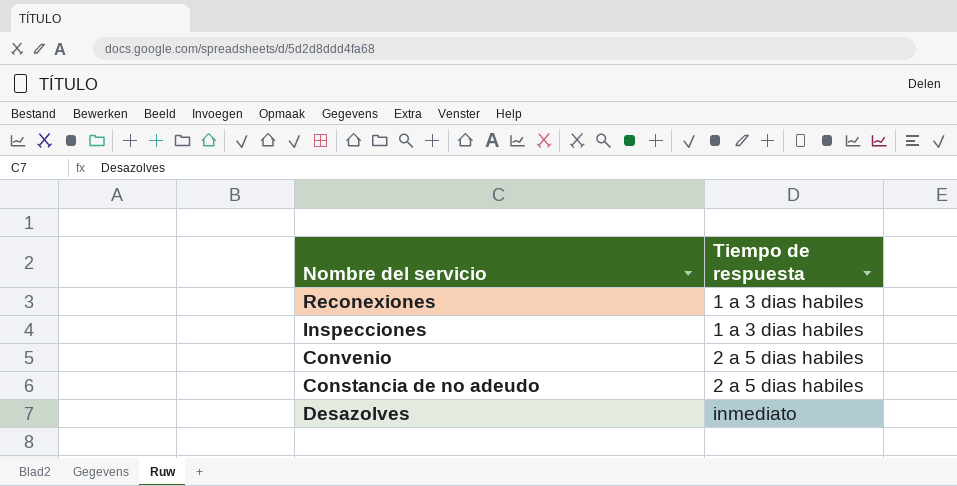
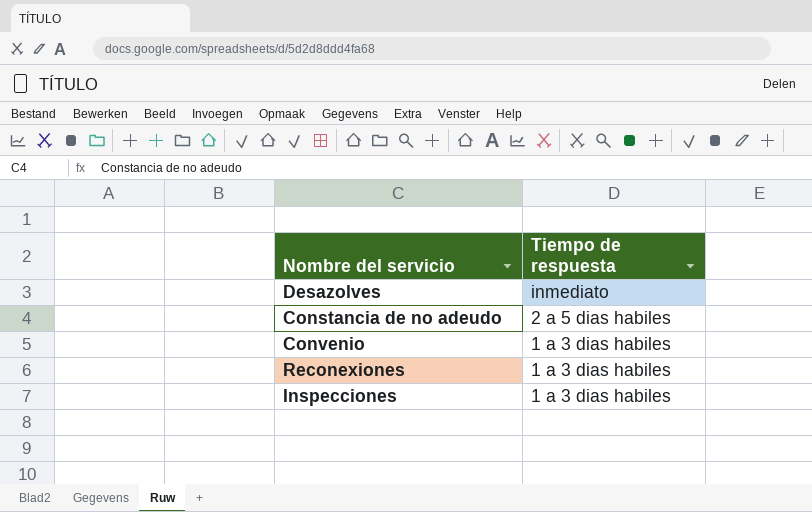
row order: Tiempo de respuesta ascending -> Tiempo de respuesta descending
Convenio | Tiempo de respuesta: 2 a 5 dias habiles -> 1 a 3 dias habiles

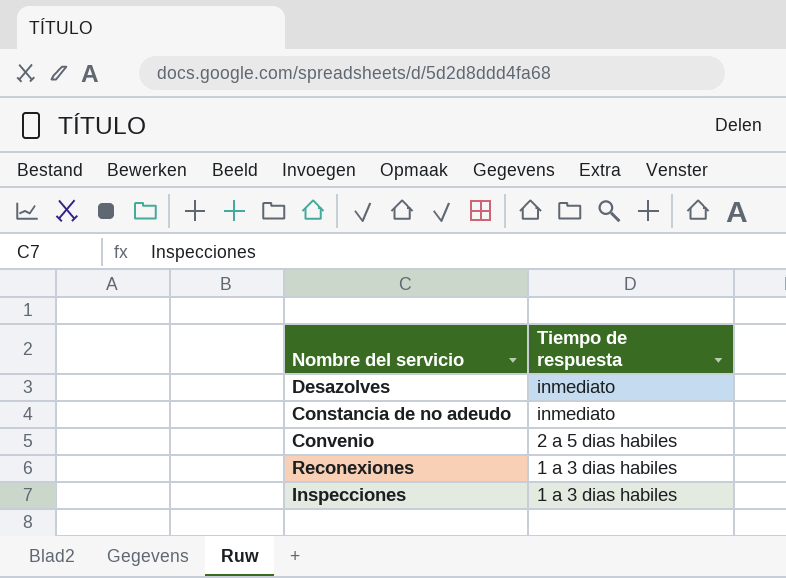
Constancia de no adeudo | Tiempo de respuesta: 2 a 5 dias habiles -> inmediato
Convenio | Tiempo de respuesta: 1 a 3 dias habiles -> 2 a 5 dias habiles

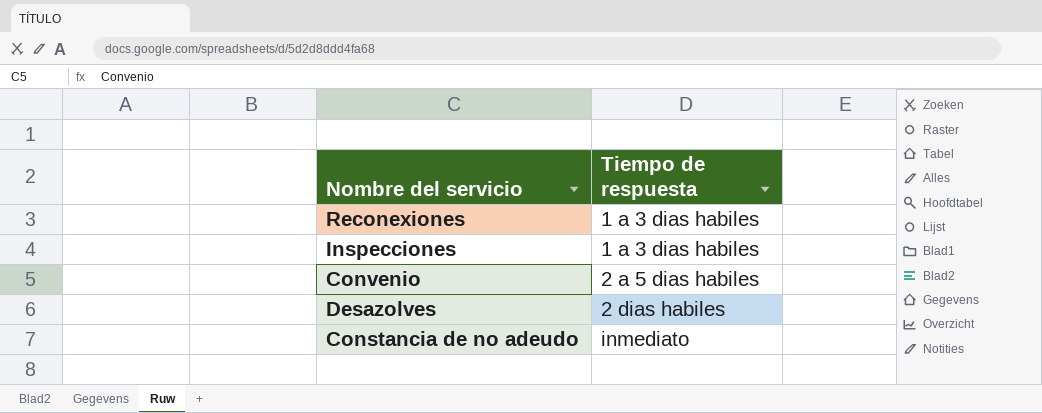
row order: Tiempo de respuesta descending -> Tiempo de respuesta ascending
Desazolves | Tiempo de respuesta: inmediato -> 2 dias habiles

